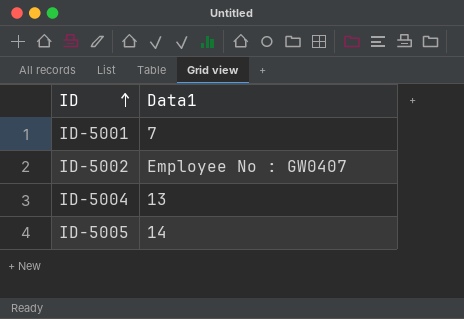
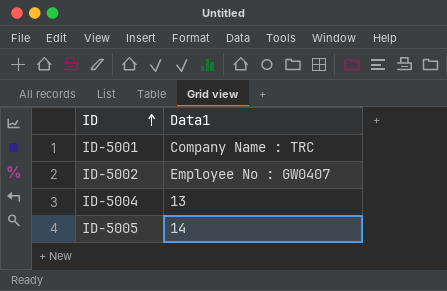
ID-5001 | Data1: 7 -> Company Name : TRC

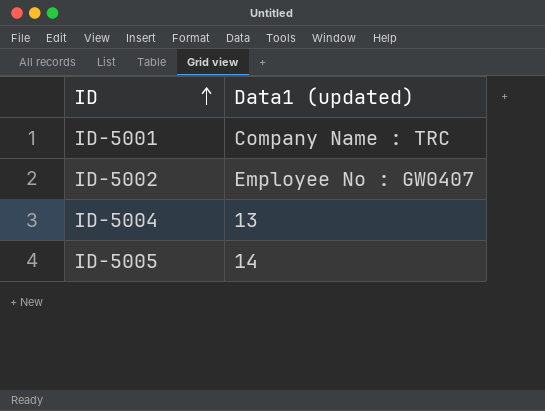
column name: Data1 -> Data1 (updated)

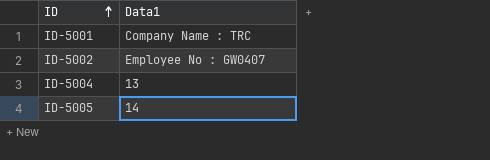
column name: Data1 (updated) -> Data1

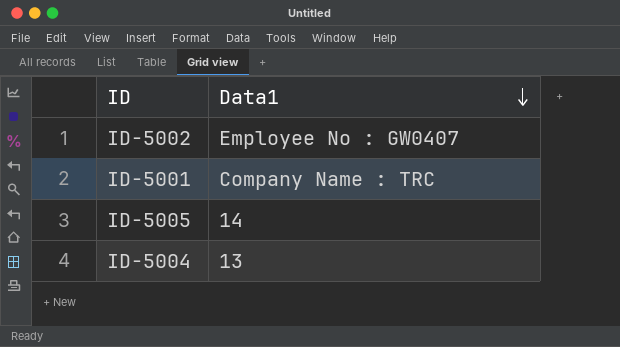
row order: ID ascending -> Data1 descending

